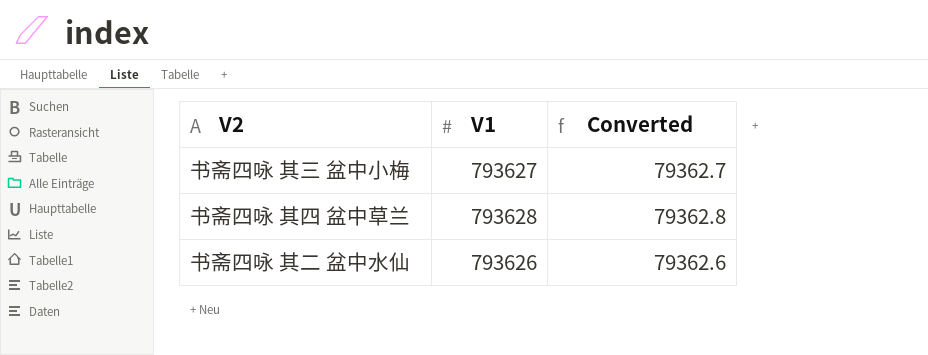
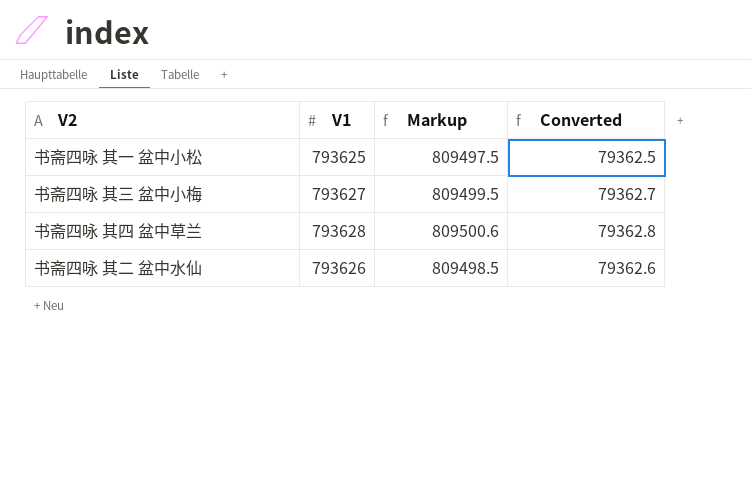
column Markup | formula: none -> [V1] * 1.02
row 书斋四咏 其一 盆中小松: none -> 793625 | 809497.5 | 79362.5

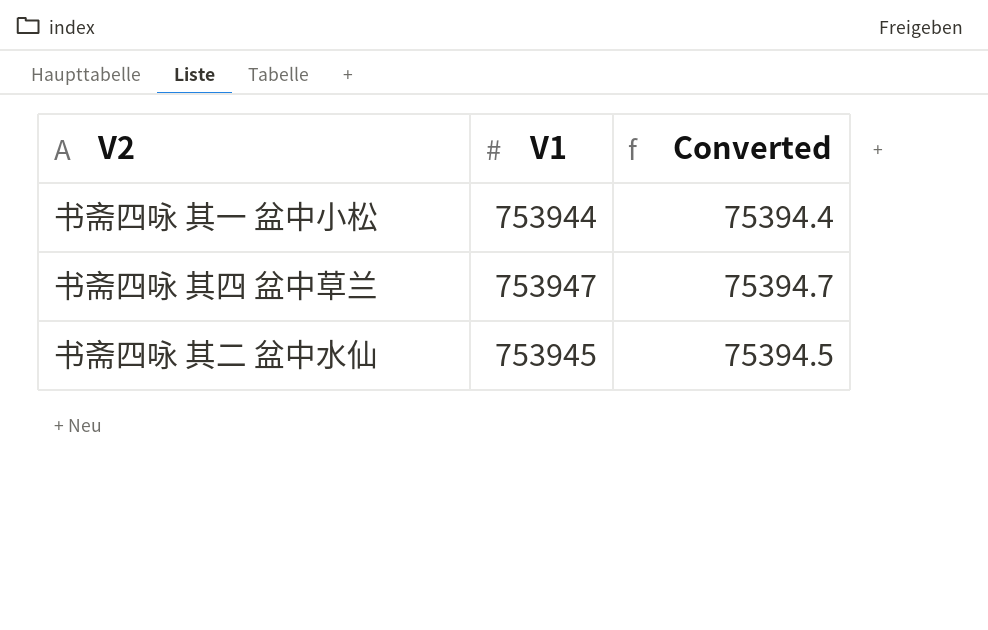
column Markup | formula: [V1] * 1.02 -> none
row 书斋四咏 其三 盆中小梅: 793627 | 809499.5 | 79362.7 -> none
书斋四咏 其一 盆中小松 | V1: 793625 -> 753944
书斋四咏 其一 盆中小松 | Converted: 79362.5 -> 75394.4
书斋四咏 其四 盆中草兰 | V1: 793628 -> 753947
书斋四咏 其四 盆中草兰 | Converted: 79362.8 -> 75394.7
书斋四咏 其二 盆中水仙 | V1: 793626 -> 753945
书斋四咏 其二 盆中水仙 | Converted: 79362.6 -> 75394.5

